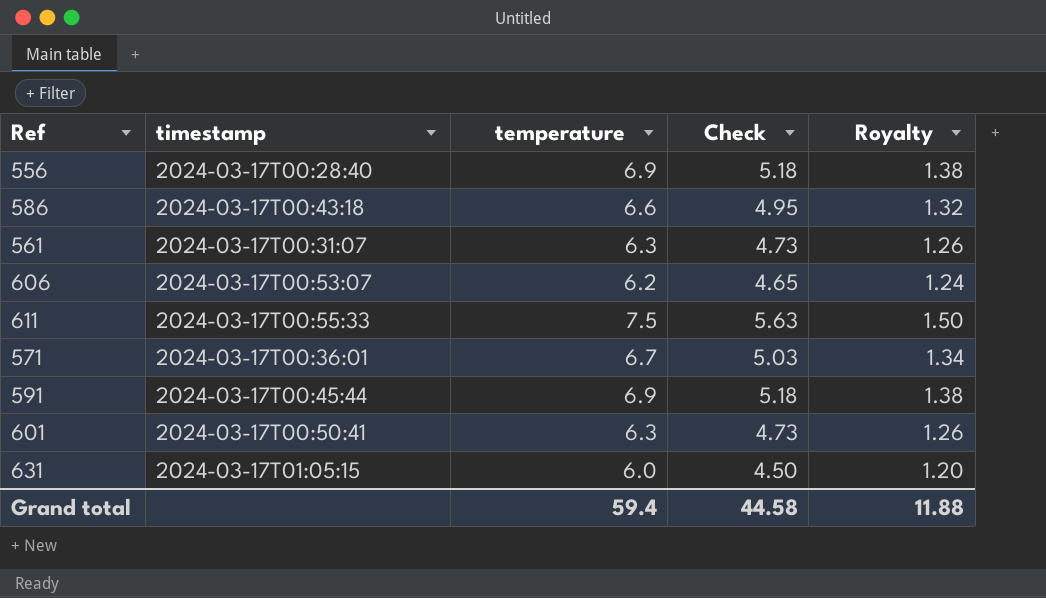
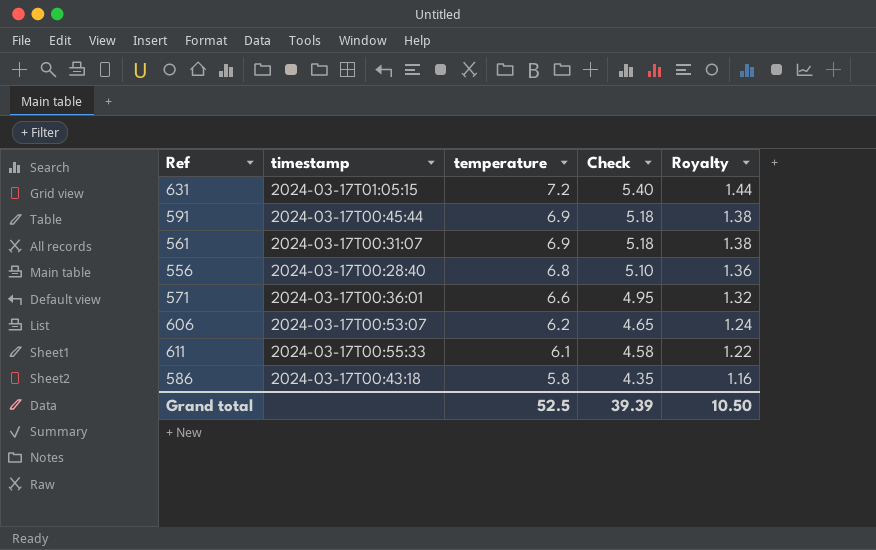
row order: none -> temperature descending
row 601: 2024-03-17T00:50:41 | 6.3 | 4.73 | 1.26 -> none
631 | temperature: 6.0 -> 7.2
631 | Check: 4.50 -> 5.40
631 | Royalty: 1.20 -> 1.44
561 | temperature: 6.3 -> 6.9
561 | Check: 4.73 -> 5.18
561 | Royalty: 1.26 -> 1.38
556 | temperature: 6.9 -> 6.8
556 | Check: 5.18 -> 5.10
556 | Royalty: 1.38 -> 1.36
571 | temperature: 6.7 -> 6.6
571 | Check: 5.03 -> 4.95
571 | Royalty: 1.34 -> 1.32
611 | temperature: 7.5 -> 6.1
611 | Check: 5.63 -> 4.58
611 | Royalty: 1.50 -> 1.22
586 | temperature: 6.6 -> 5.8
586 | Check: 4.95 -> 4.35
586 | Royalty: 1.32 -> 1.16
Grand total | temperature: 59.4 -> 52.5
Grand total | Check: 44.58 -> 39.39
Grand total | Royalty: 11.88 -> 10.50

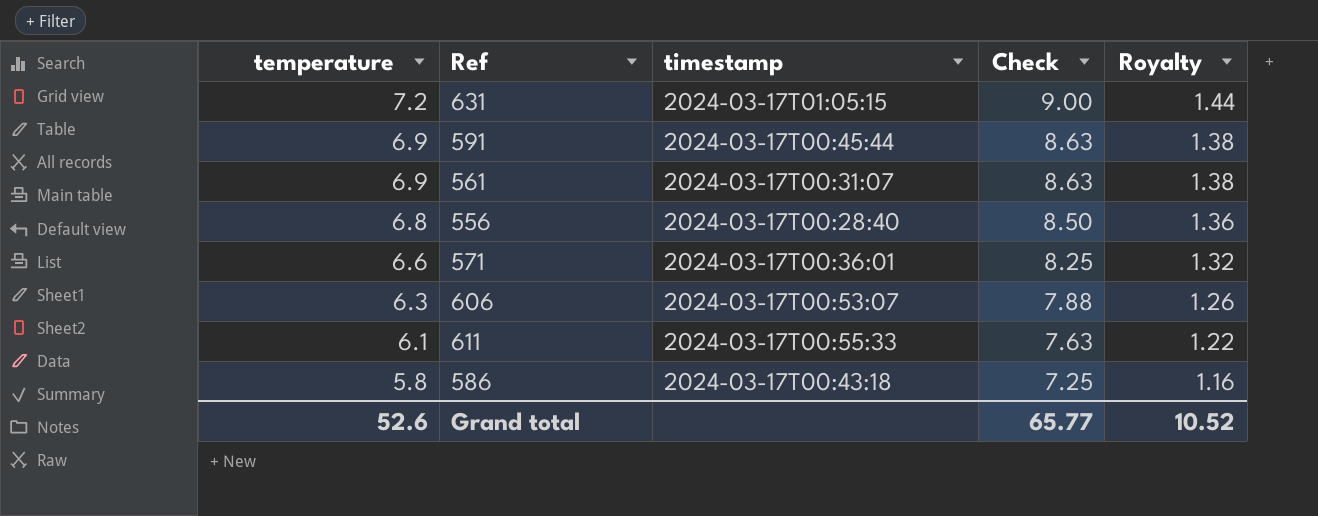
column temperature | position: 3 -> 1
column Check | formula: [temperature] * 0.75 -> [temperature] * 1.25
606 | temperature: 6.2 -> 6.3
606 | Royalty: 1.24 -> 1.26
Grand total | temperature: 52.5 -> 52.6
Grand total | Check: 39.39 -> 65.77
Grand total | Royalty: 10.50 -> 10.52

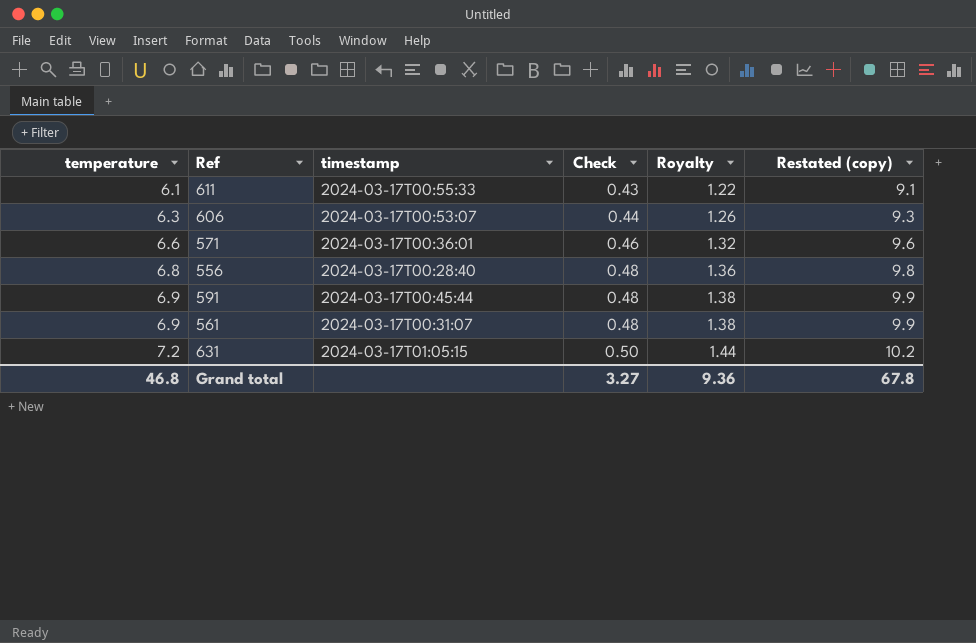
row order: temperature descending -> temperature ascending
column Check | formula: [temperature] * 1.25 -> [temperature] * 0.07
column Restated (copy) | formula: none -> [temperature] + 3
row 586: 5.8 | 2024-03-17T00:43:18 | 7.25 | 1.16 -> none
Grand total | temperature: 52.6 -> 46.8
Grand total | Check: 65.77 -> 3.27
Grand total | Royalty: 10.52 -> 9.36

